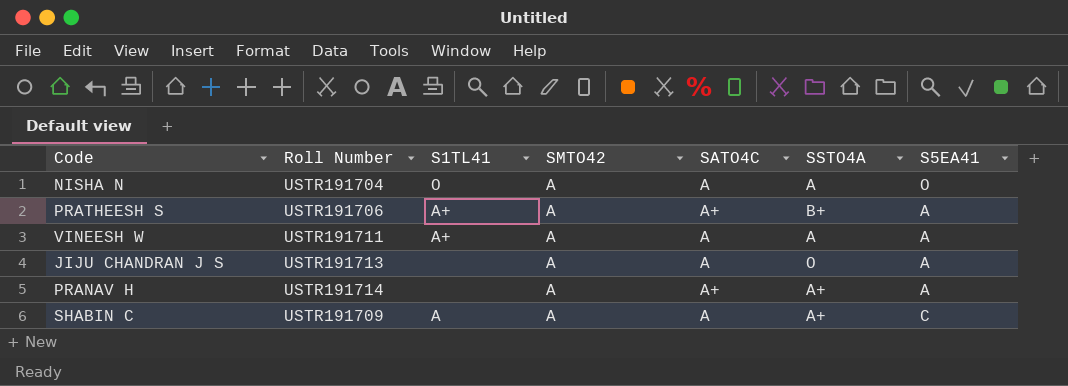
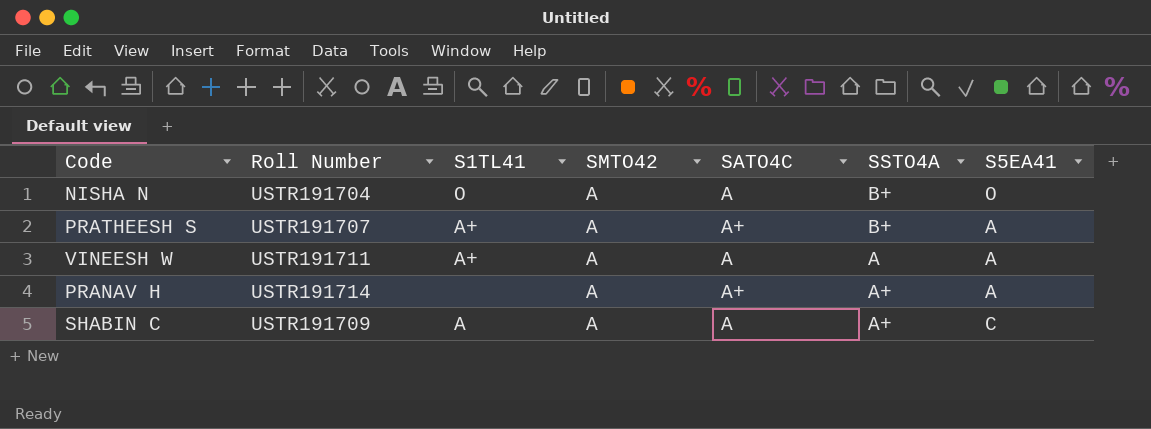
row JIJU CHANDRAN J S: USTR191713 | none | A | A | O | A -> none
NISHA N | SSTO4A: A -> B+
PRATHEESH S | Roll Number: USTR191706 -> USTR191707

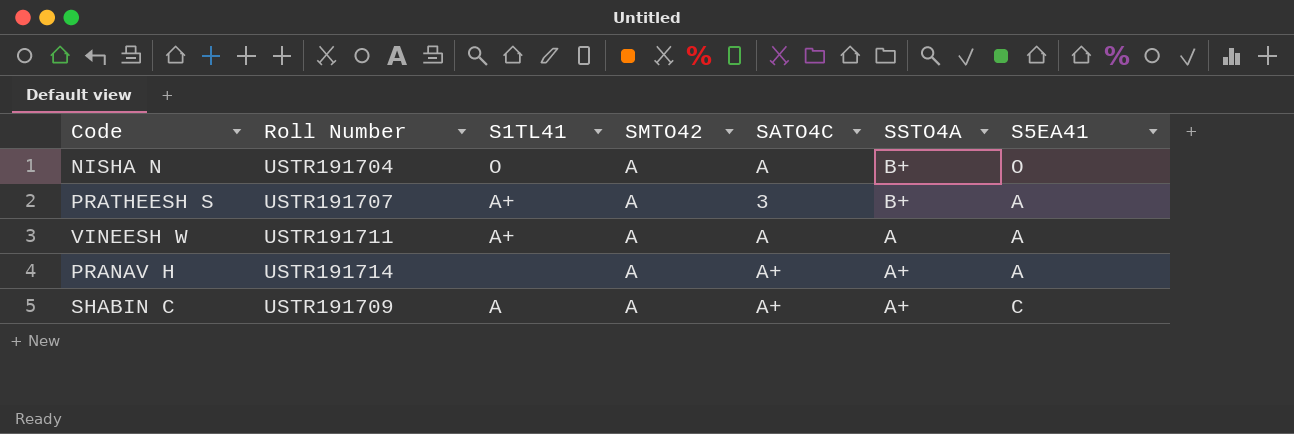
PRATHEESH S | SATO4C: A+ -> 3
SHABIN C | SATO4C: A -> A+

